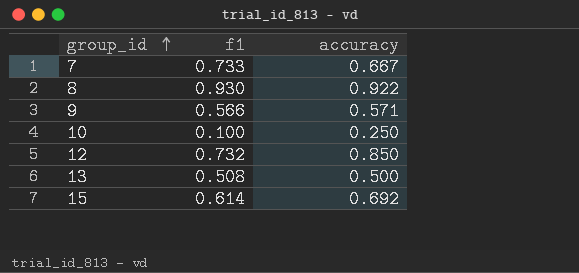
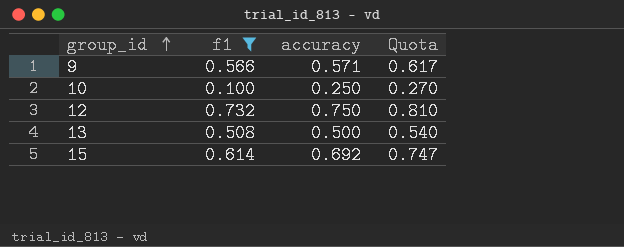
filter: none -> f1 <= 0.732
column Quota | formula: none -> [accuracy] * 1.08
12 | accuracy: 0.850 -> 0.750

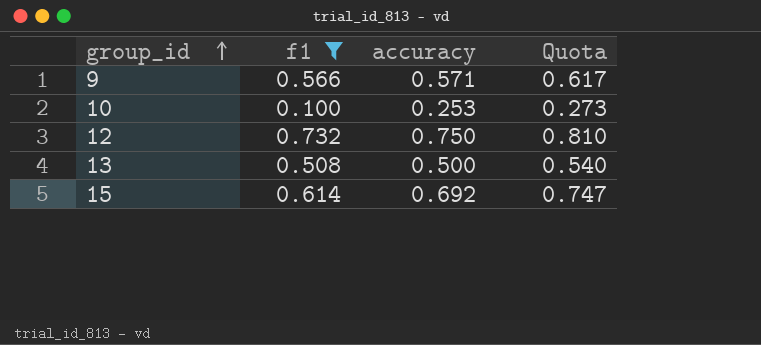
10 | accuracy: 0.250 -> 0.253
10 | Quota: 0.270 -> 0.273

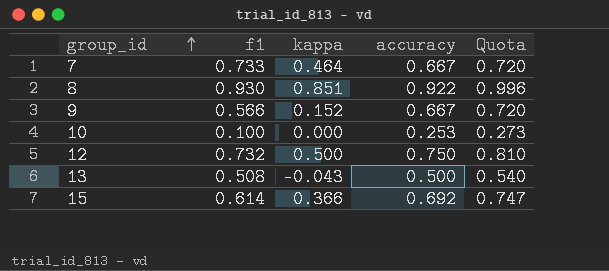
filter: f1 <= 0.732 -> none
column kappa | position: none -> 3
9 | accuracy: 0.571 -> 0.667
9 | Quota: 0.617 -> 0.720

